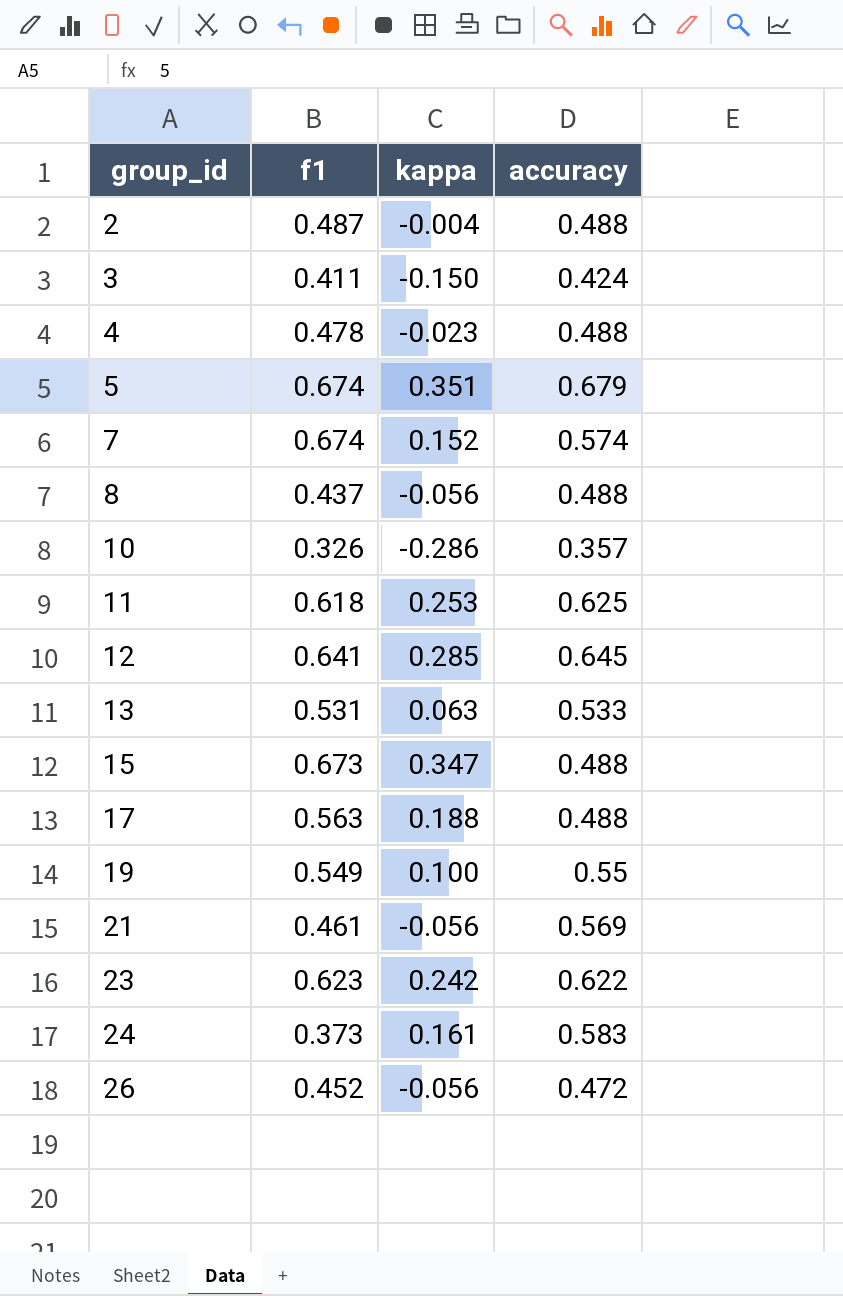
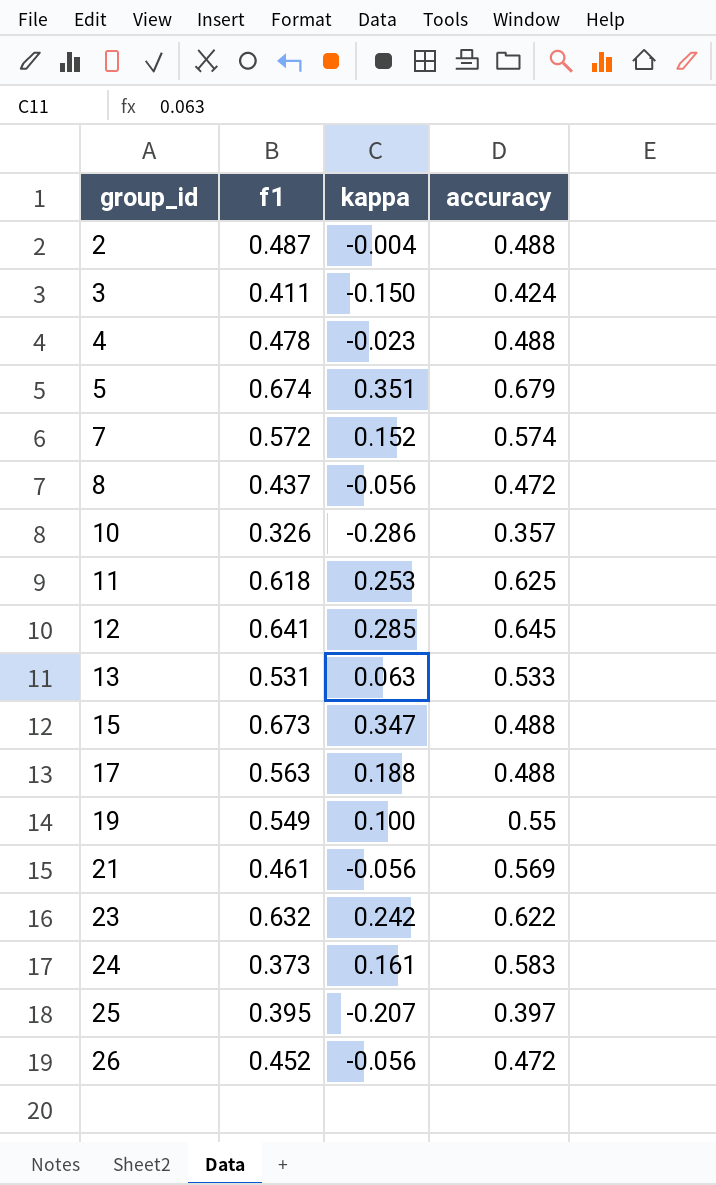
7 | f1: 0.674 -> 0.572
8 | accuracy: 0.488 -> 0.472
23 | f1: 0.623 -> 0.632
row 25: none -> 0.395 | -0.207 | 0.397

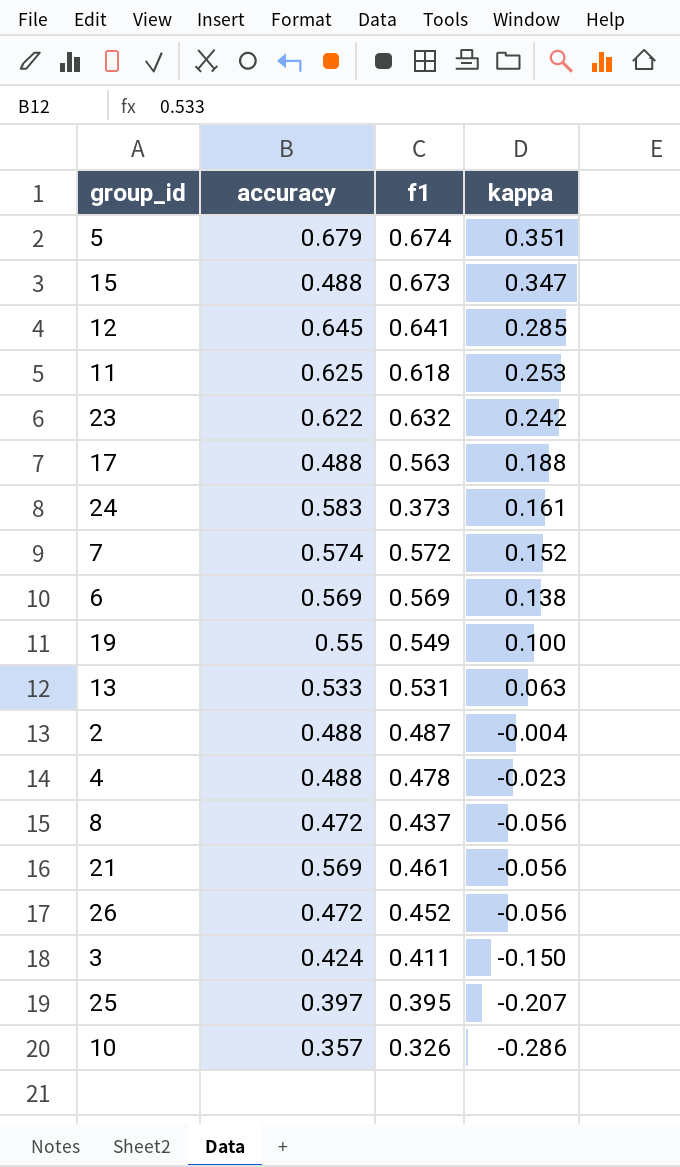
row order: group_id ascending -> kappa descending
column accuracy | position: 4 -> 2
row 6: none -> 0.569 | 0.569 | 0.138

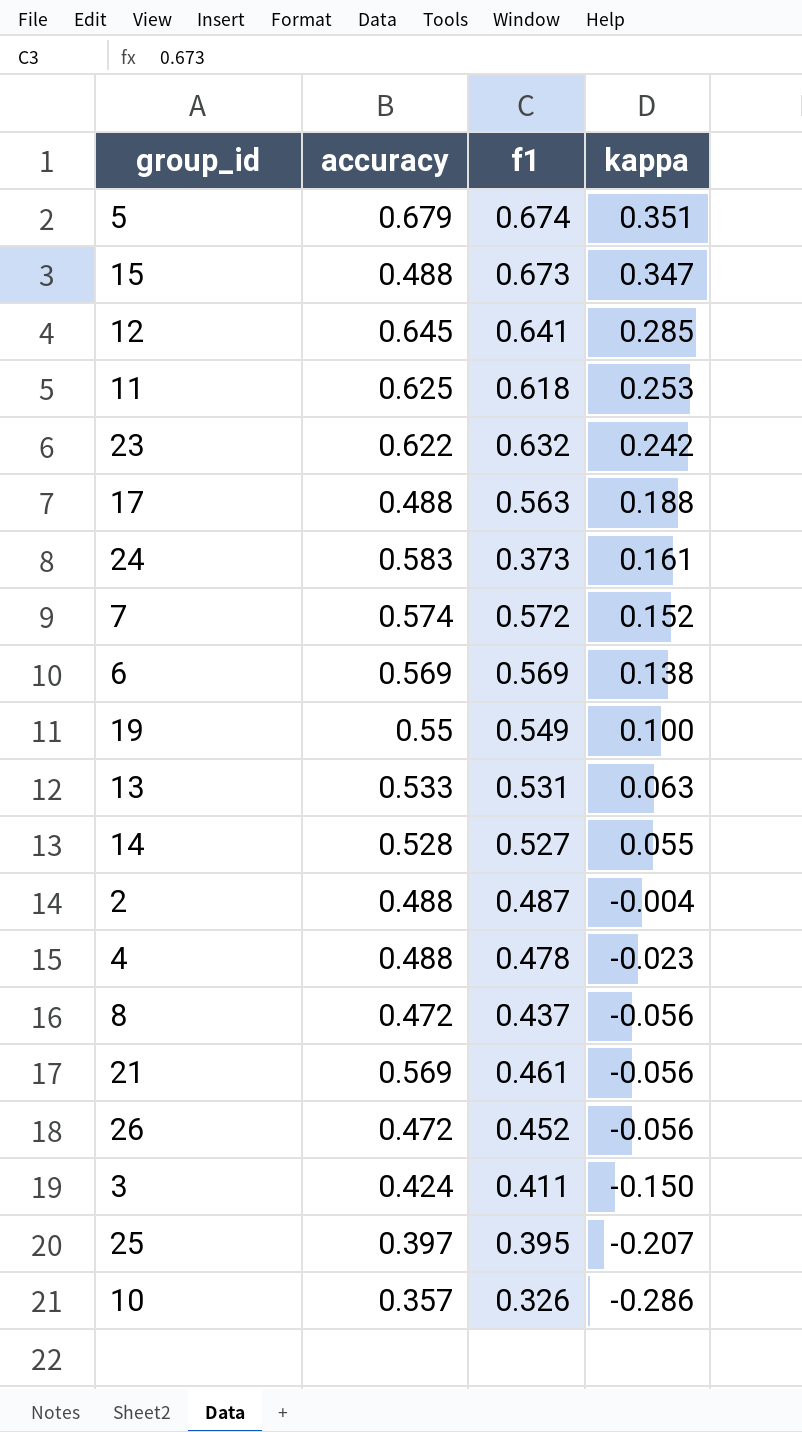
row 14: none -> 0.528 | 0.527 | 0.055

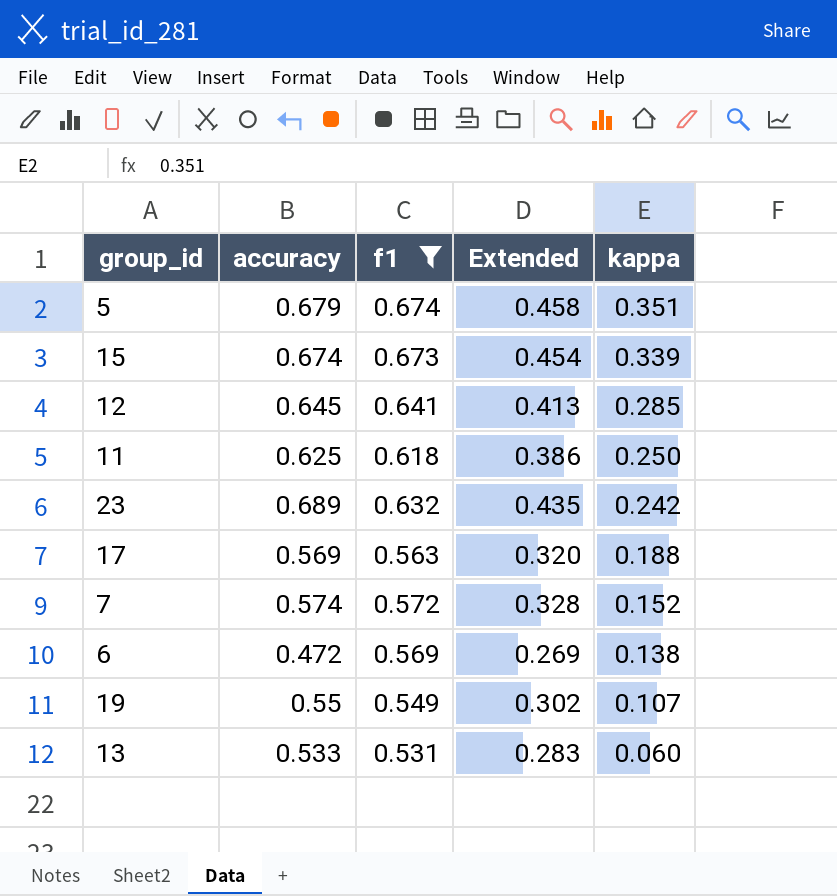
filter: none -> f1 >= 0.531
column Extended | formula: none -> [accuracy] * [f1]
15 | accuracy: 0.488 -> 0.674
15 | kappa: 0.347 -> 0.339
11 | kappa: 0.253 -> 0.250
23 | accuracy: 0.622 -> 0.689
17 | accuracy: 0.488 -> 0.569
6 | accuracy: 0.569 -> 0.472
19 | kappa: 0.100 -> 0.107
13 | kappa: 0.063 -> 0.060

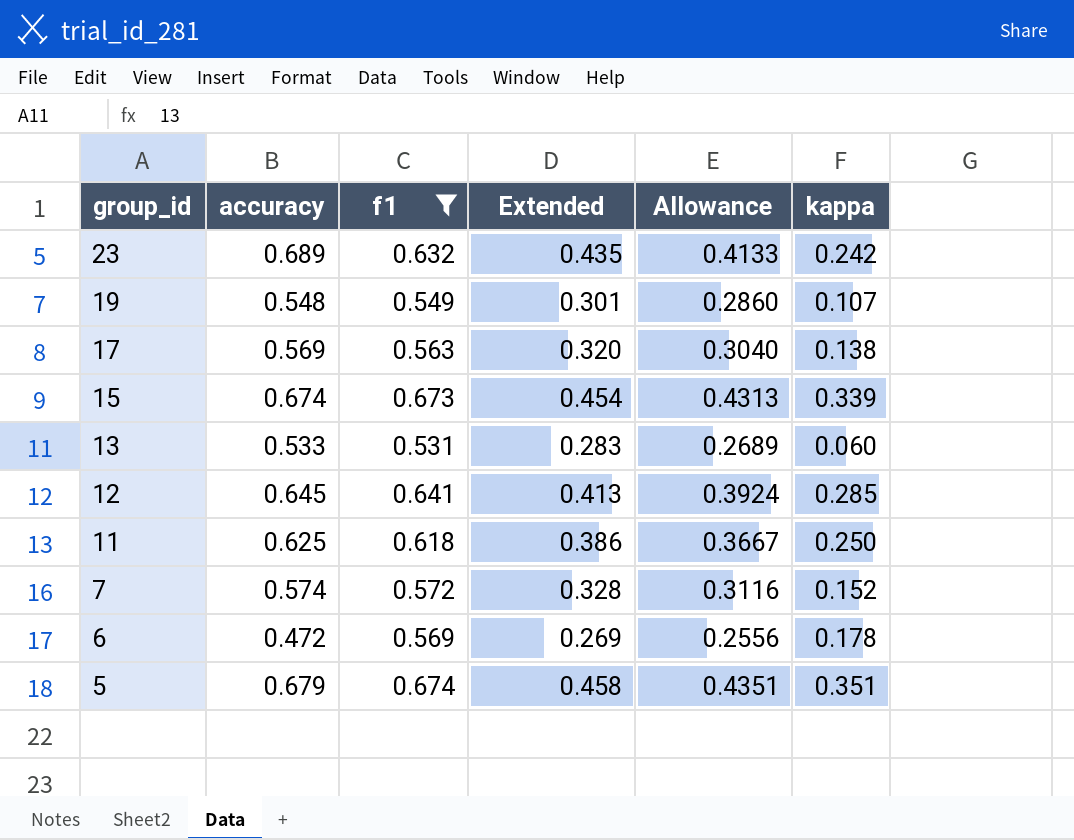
row order: kappa descending -> group_id descending
column Allowance | formula: none -> [Extended] * 0.95
19 | accuracy: 0.55 -> 0.548
19 | Extended: 0.302 -> 0.301
17 | kappa: 0.188 -> 0.138
6 | kappa: 0.138 -> 0.178

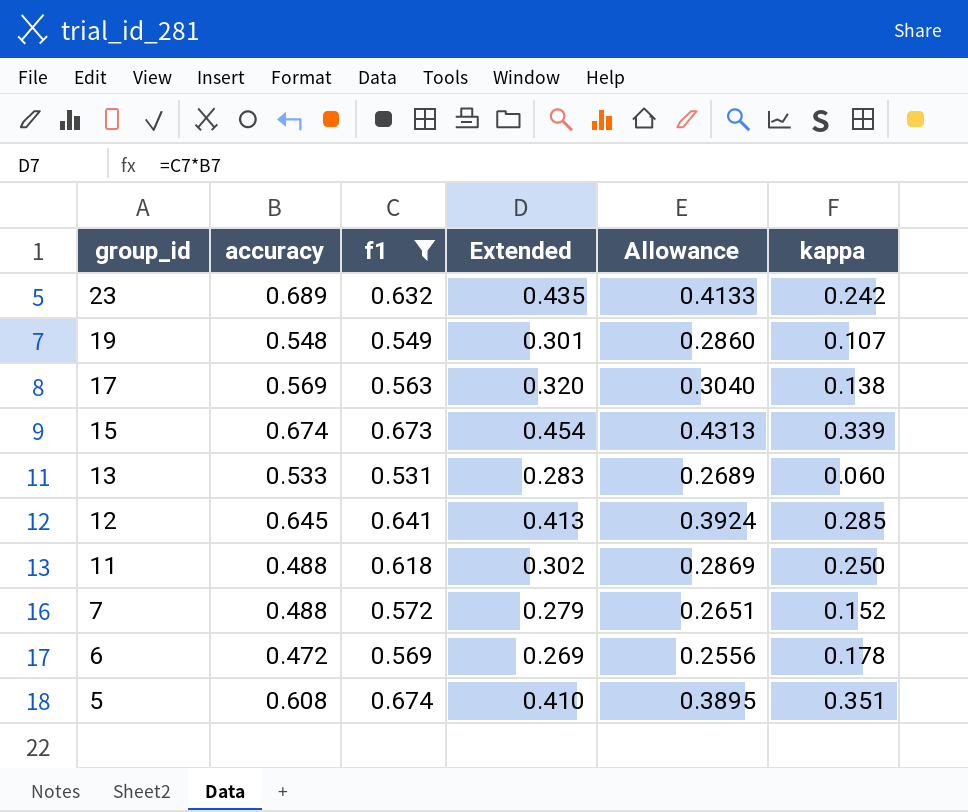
11 | accuracy: 0.625 -> 0.488
11 | Extended: 0.386 -> 0.302
11 | Allowance: 0.3667 -> 0.2869
7 | accuracy: 0.574 -> 0.488
7 | Extended: 0.328 -> 0.279
7 | Allowance: 0.3116 -> 0.2651
5 | accuracy: 0.679 -> 0.608
5 | Extended: 0.458 -> 0.410
5 | Allowance: 0.4351 -> 0.3895

